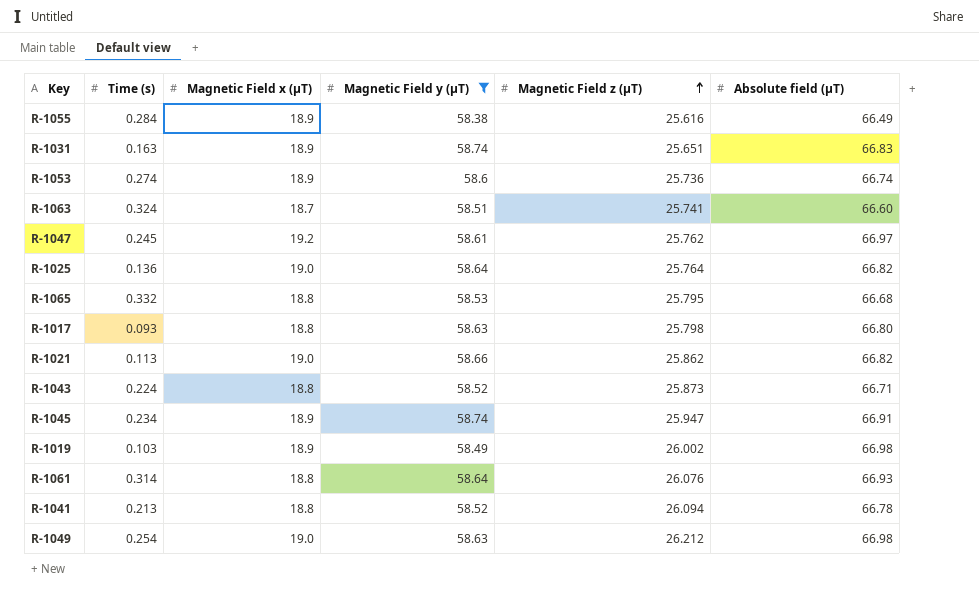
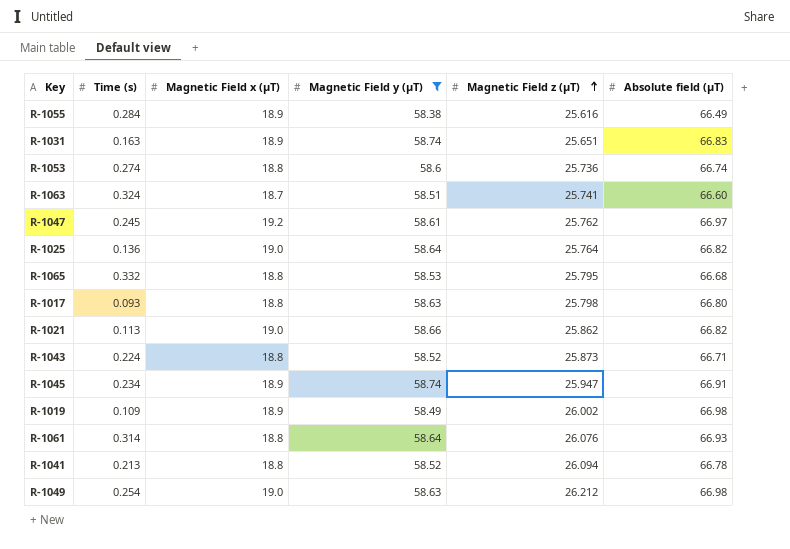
R-1053 | Magnetic Field x (µT): 18.9 -> 18.8
R-1019 | Time (s): 0.103 -> 0.109

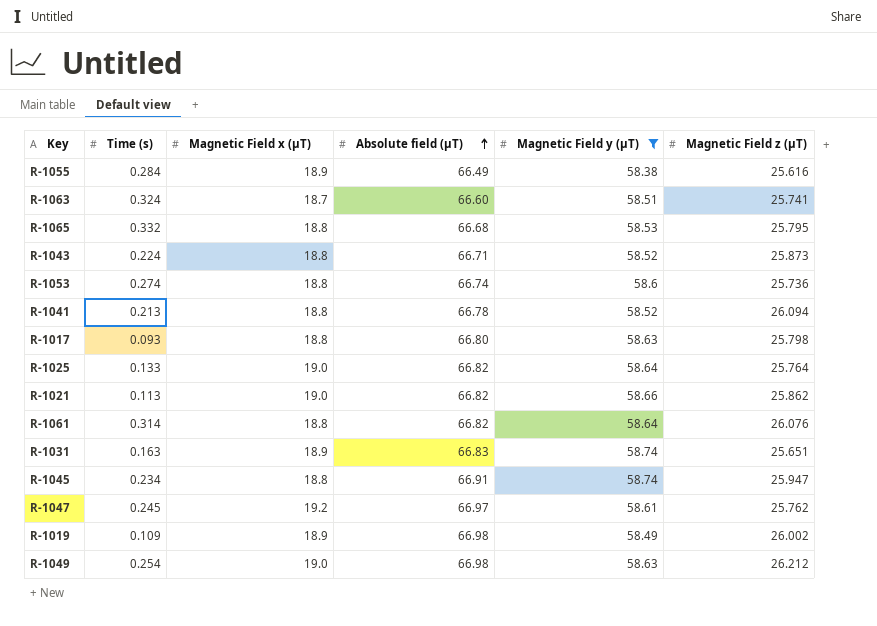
row order: Magnetic Field z (µT) ascending -> Absolute field (µT) ascending
column Absolute field (µT) | position: 6 -> 4
R-1025 | Time (s): 0.136 -> 0.133
R-1061 | Absolute field (µT): 66.93 -> 66.82
R-1045 | Magnetic Field x (µT): 18.9 -> 18.8

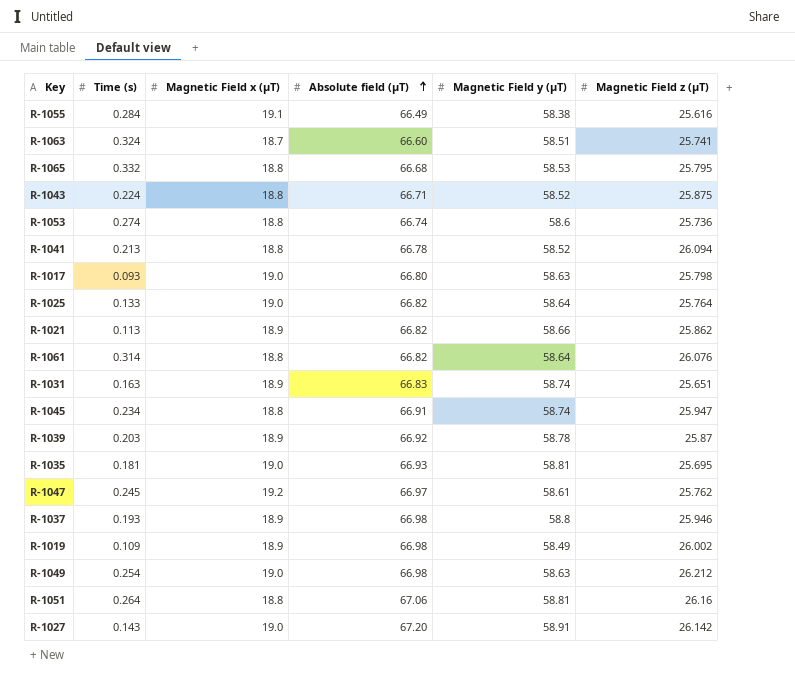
filter: Magnetic Field y (µT) <= 58.74 -> none
R-1055 | Magnetic Field x (µT): 18.9 -> 19.1
R-1043 | Magnetic Field z (µT): 25.873 -> 25.875
R-1017 | Magnetic Field x (µT): 18.8 -> 19.0
R-1021 | Magnetic Field x (µT): 19.0 -> 18.9

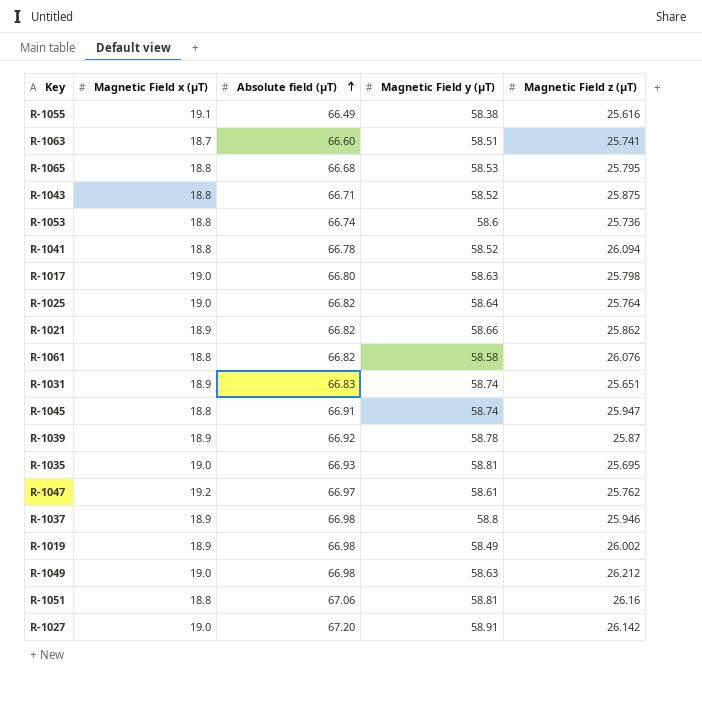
column Time (s) | position: 2 -> none
R-1061 | Magnetic Field y (µT): 58.64 -> 58.58

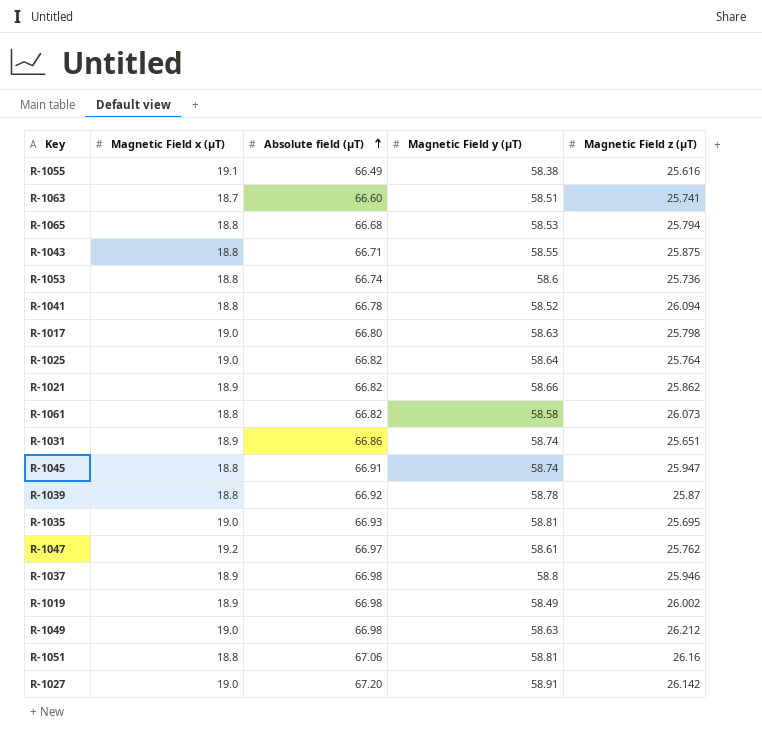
R-1065 | Magnetic Field z (µT): 25.795 -> 25.794
R-1043 | Magnetic Field y (µT): 58.52 -> 58.55
R-1061 | Magnetic Field z (µT): 26.076 -> 26.073
R-1031 | Absolute field (µT): 66.83 -> 66.86
R-1039 | Magnetic Field x (µT): 18.9 -> 18.8

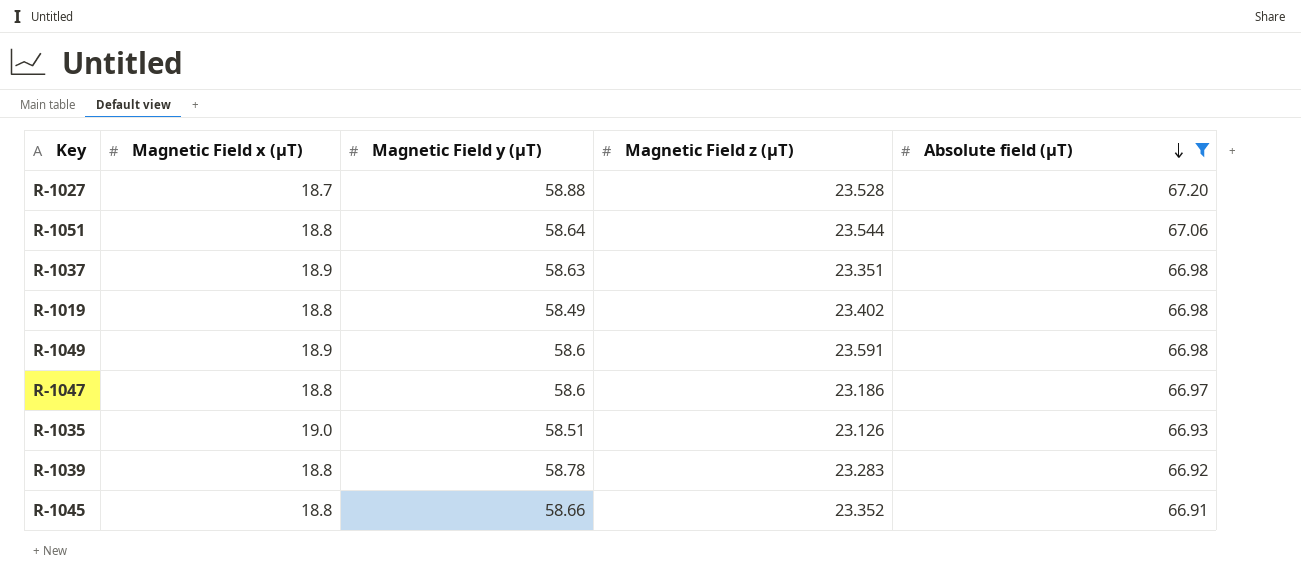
filter: none -> Absolute field (µT) >= 66.91
row order: Absolute field (µT) ascending -> Absolute field (µT) descending
column Absolute field (µT) | position: 3 -> 5
R-1027 | Magnetic Field x (µT): 19.0 -> 18.7
R-1027 | Magnetic Field y (µT): 58.91 -> 58.88
R-1027 | Magnetic Field z (µT): 26.142 -> 23.528
R-1051 | Magnetic Field y (µT): 58.81 -> 58.64
R-1051 | Magnetic Field z (µT): 26.16 -> 23.544
R-1037 | Magnetic Field y (µT): 58.8 -> 58.63
R-1037 | Magnetic Field z (µT): 25.946 -> 23.351
R-1019 | Magnetic Field x (µT): 18.9 -> 18.8
R-1019 | Magnetic Field z (µT): 26.002 -> 23.402
R-1049 | Magnetic Field x (µT): 19.0 -> 18.9
R-1049 | Magnetic Field y (µT): 58.63 -> 58.6
R-1049 | Magnetic Field z (µT): 26.212 -> 23.591
R-1047 | Magnetic Field x (µT): 19.2 -> 18.8
R-1047 | Magnetic Field y (µT): 58.61 -> 58.6
R-1047 | Magnetic Field z (µT): 25.762 -> 23.186
R-1035 | Magnetic Field y (µT): 58.81 -> 58.51
R-1035 | Magnetic Field z (µT): 25.695 -> 23.126
R-1039 | Magnetic Field z (µT): 25.87 -> 23.283
R-1045 | Magnetic Field y (µT): 58.74 -> 58.66
R-1045 | Magnetic Field z (µT): 25.947 -> 23.352

